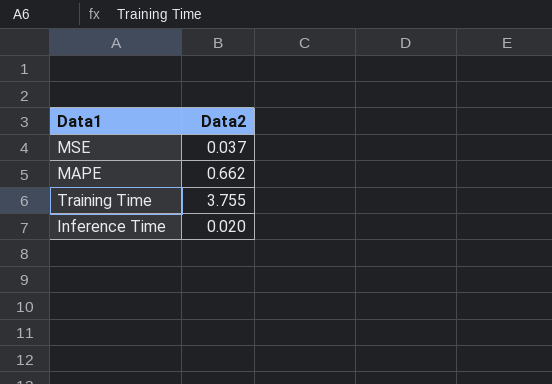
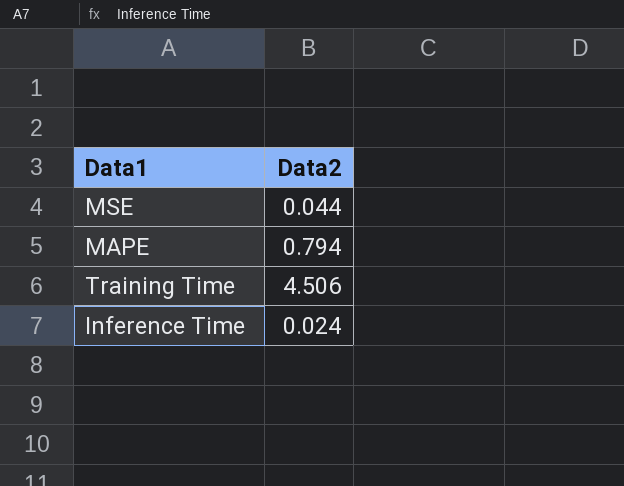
MSE | Data2: 0.037 -> 0.044
MAPE | Data2: 0.662 -> 0.794
Training Time | Data2: 3.755 -> 4.506
Inference Time | Data2: 0.020 -> 0.024

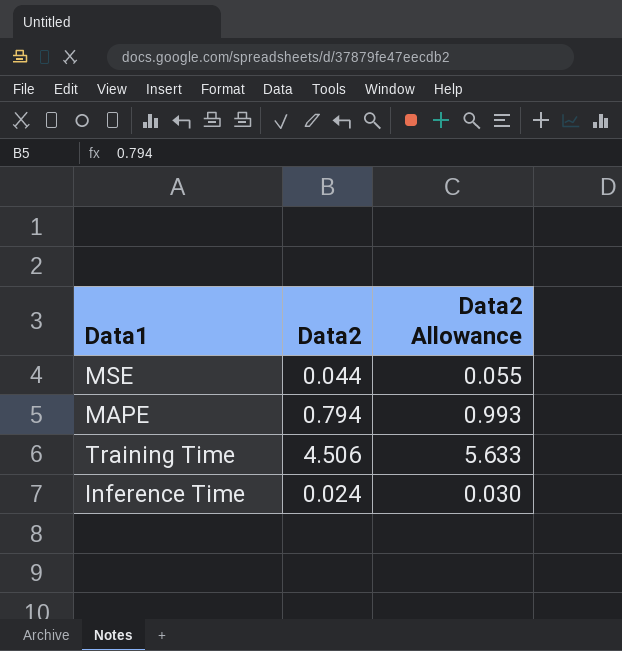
column Data2 Allowance | formula: none -> [Data2] * 1.25

